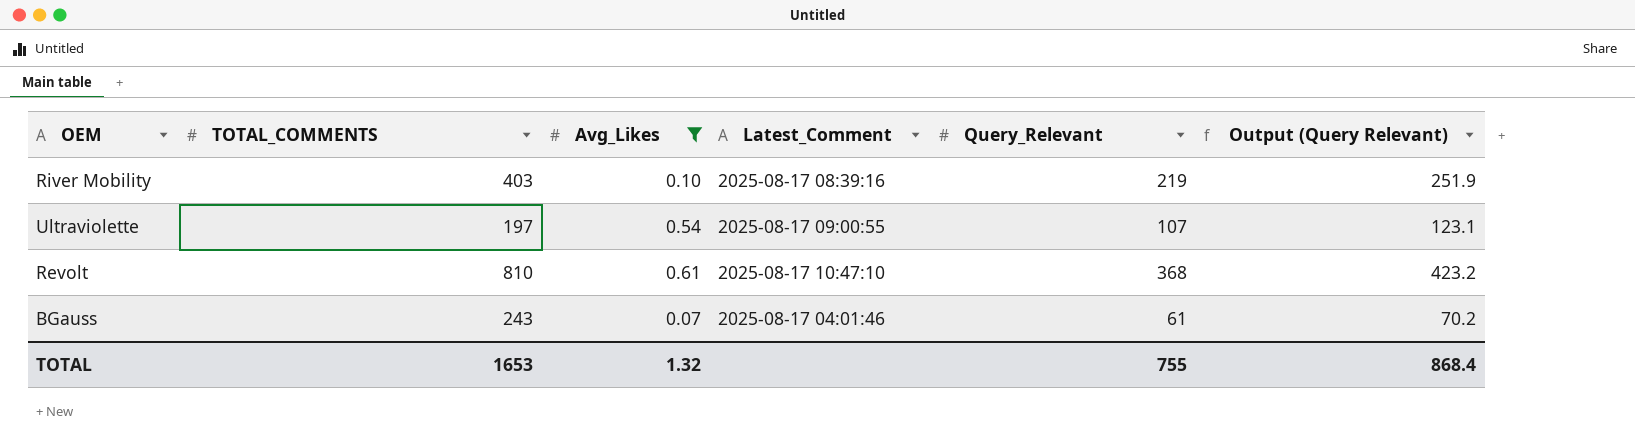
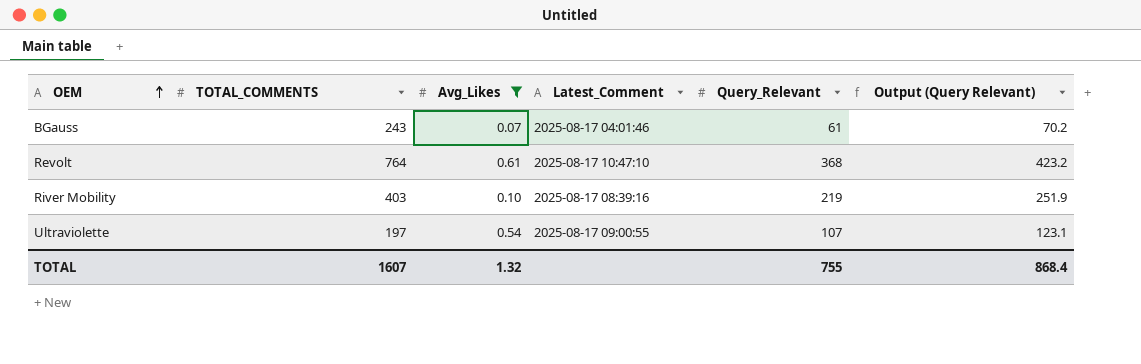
row order: none -> OEM ascending
Revolt | TOTAL_COMMENTS: 810 -> 764
TOTAL | TOTAL_COMMENTS: 1653 -> 1607

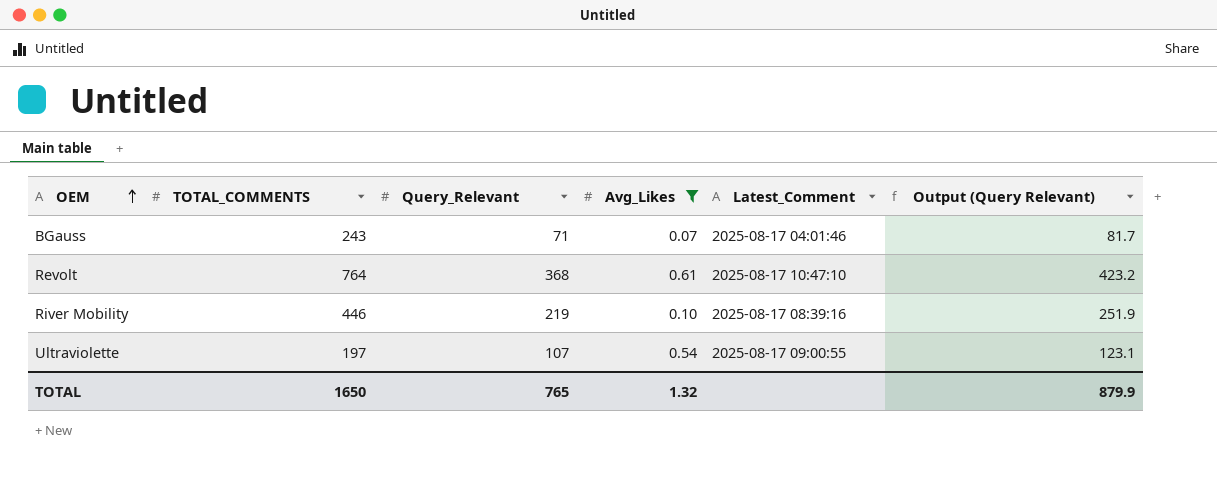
column Query_Relevant | position: 5 -> 3
BGauss | Query_Relevant: 61 -> 71
BGauss | Output (Query Relevant): 70.2 -> 81.7
River Mobility | TOTAL_COMMENTS: 403 -> 446
TOTAL | TOTAL_COMMENTS: 1607 -> 1650
TOTAL | Query_Relevant: 755 -> 765
TOTAL | Output (Query Relevant): 868.4 -> 879.9

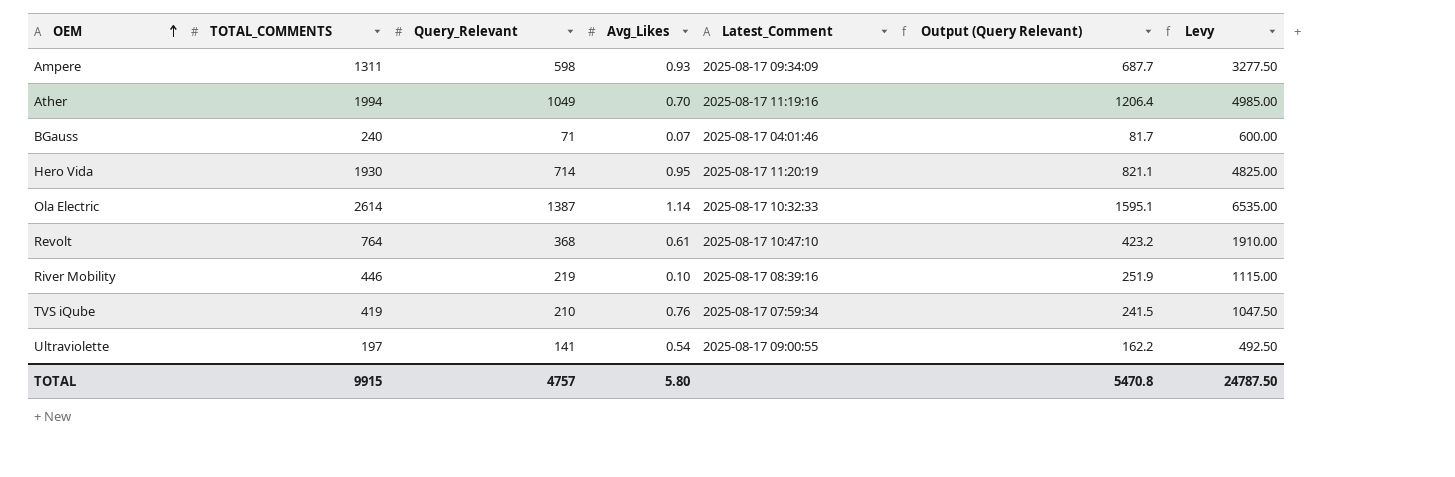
filter: Avg_Likes <= 0.61 -> none
column Levy | formula: none -> [TOTAL_COMMENTS] * 2.5
BGauss | TOTAL_COMMENTS: 243 -> 240
Ultraviolette | Query_Relevant: 107 -> 141
Ultraviolette | Output (Query Relevant): 123.1 -> 162.2
TOTAL | TOTAL_COMMENTS: 1650 -> 9915
TOTAL | Query_Relevant: 765 -> 4757
TOTAL | Avg_Likes: 1.32 -> 5.80
TOTAL | Output (Query Relevant): 879.9 -> 5470.8

